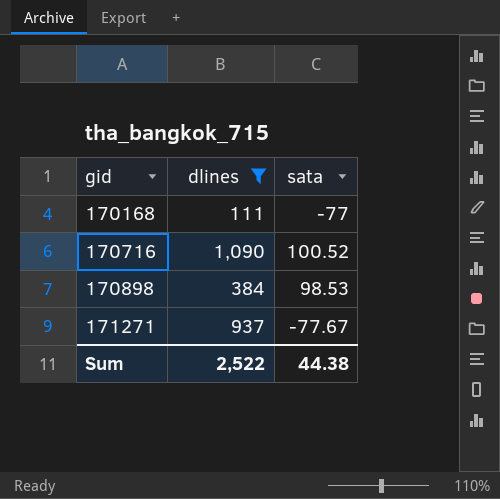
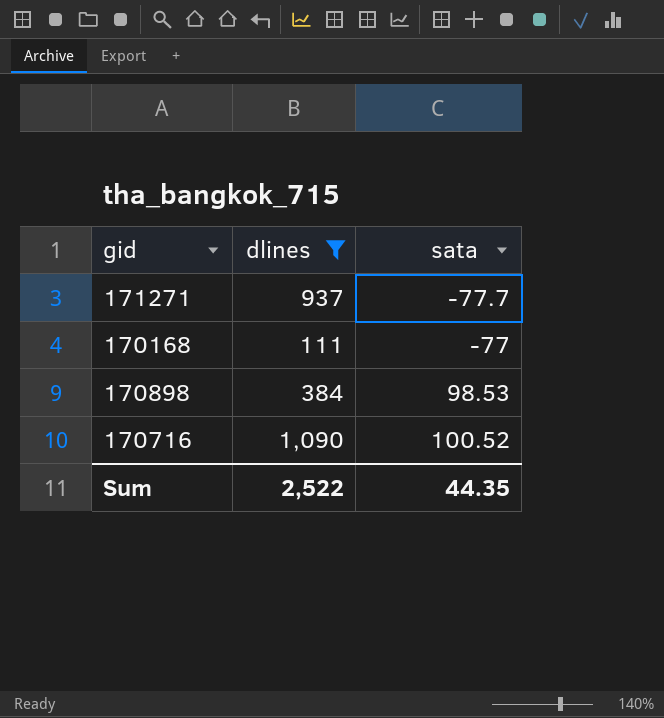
row order: gid ascending -> sata ascending
171271 | sata: -77.67 -> -77.7
Sum | sata: 44.38 -> 44.35

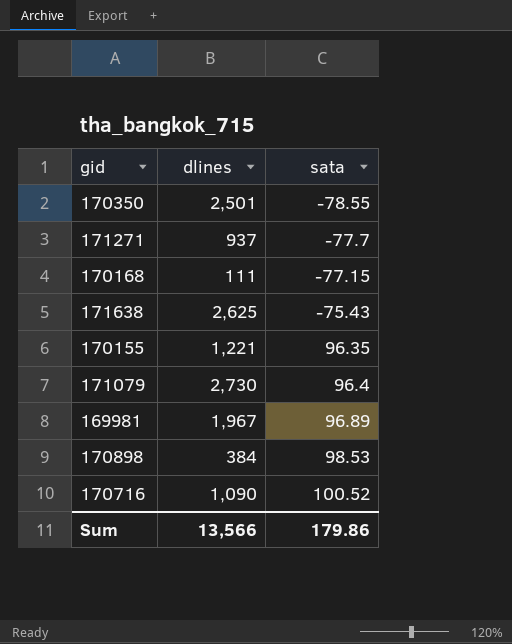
filter: dlines <= 1,090 -> none
170168 | sata: -77 -> -77.15
Sum | dlines: 2,522 -> 13,566
Sum | sata: 44.35 -> 179.86

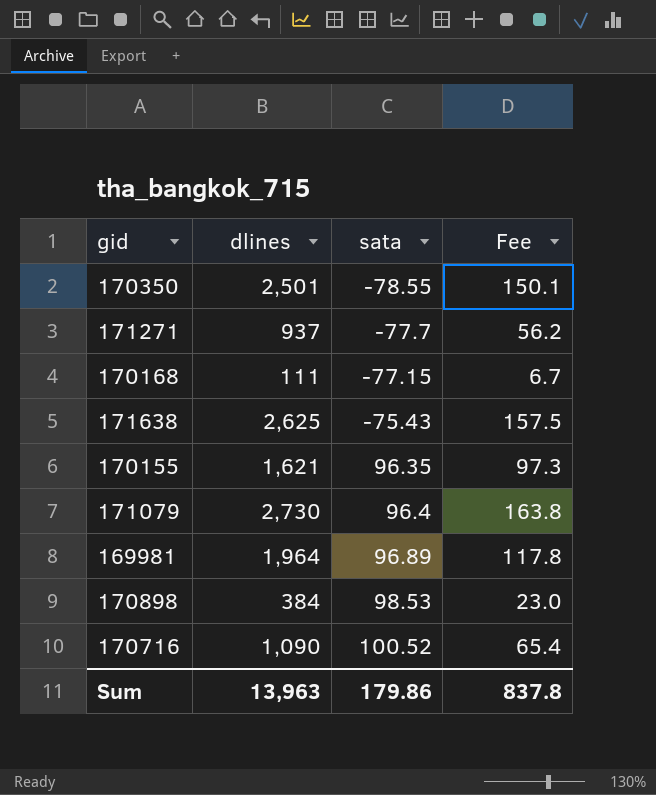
column Fee | formula: none -> [dlines] * 0.06
170155 | dlines: 1,221 -> 1,621
169981 | dlines: 1,967 -> 1,964
Sum | dlines: 13,566 -> 13,963

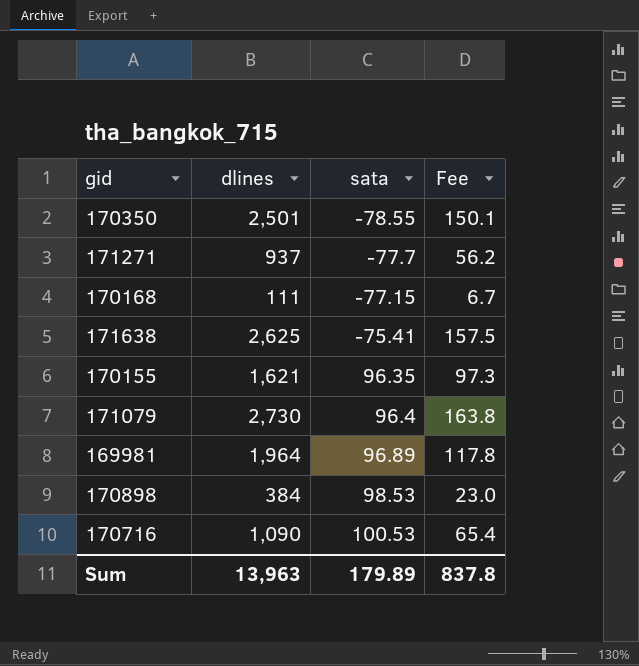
171638 | sata: -75.43 -> -75.41
170716 | sata: 100.52 -> 100.53
Sum | sata: 179.86 -> 179.89

